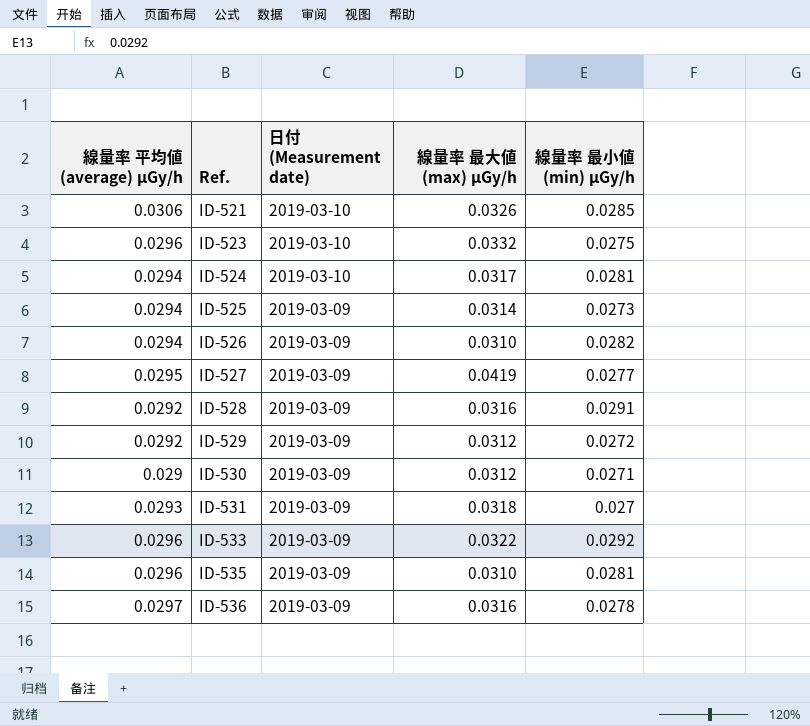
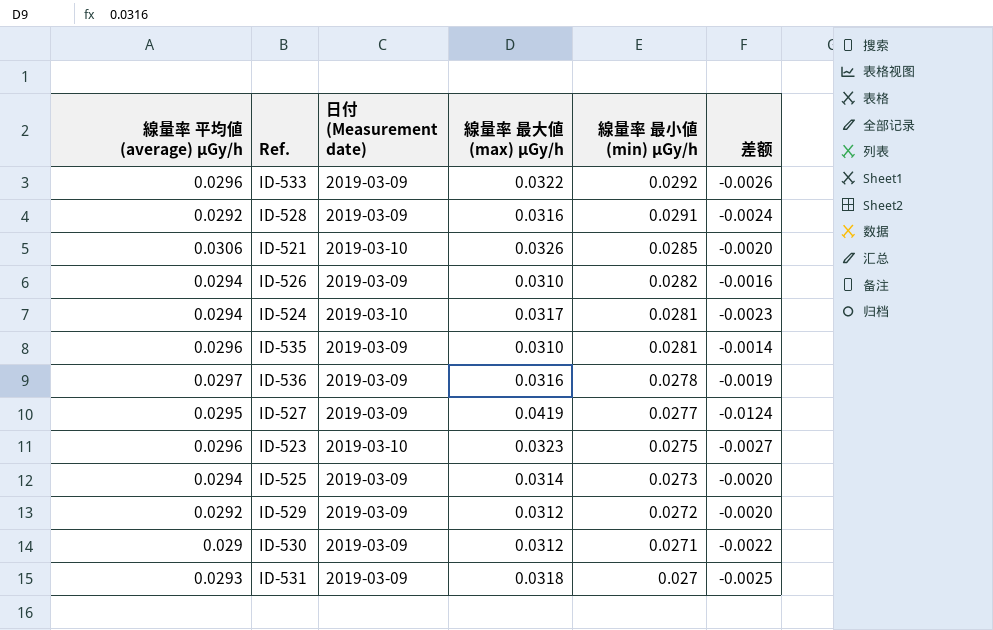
row order: Ref. ascending -> 線量率 最小値 (min) μGy/h descending
column 差额 | formula: none -> [線量率 平均値 (average) μGy/h] - [線量率 最大値 (max) μGy/h]
ID-523 | 線量率 最大値 (max) μGy/h: 0.0332 -> 0.0323

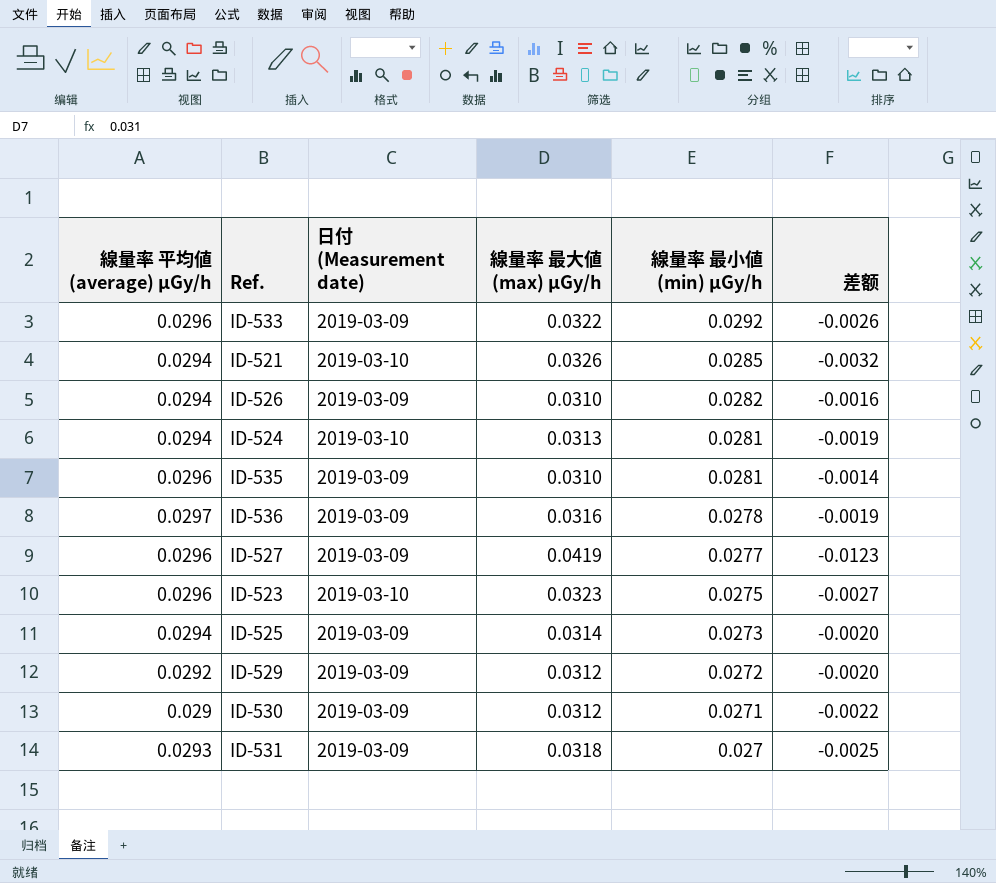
row ID-528: 0.0292 | 2019-03-09 | 0.0316 | 0.0291 | -0.0024 -> none
ID-521 | 線量率 平均値 (average) μGy/h: 0.0306 -> 0.0294
ID-521 | 差额: -0.0020 -> -0.0032
ID-524 | 線量率 最大値 (max) μGy/h: 0.0317 -> 0.0313
ID-524 | 差额: -0.0023 -> -0.0019
ID-527 | 線量率 平均値 (average) μGy/h: 0.0295 -> 0.0296
ID-527 | 差额: -0.0124 -> -0.0123

